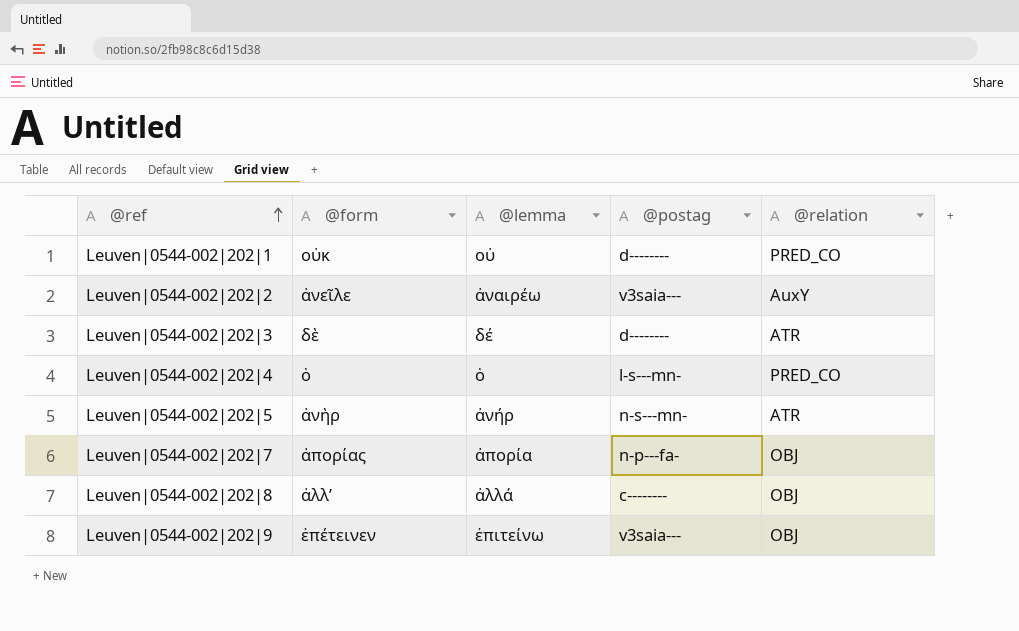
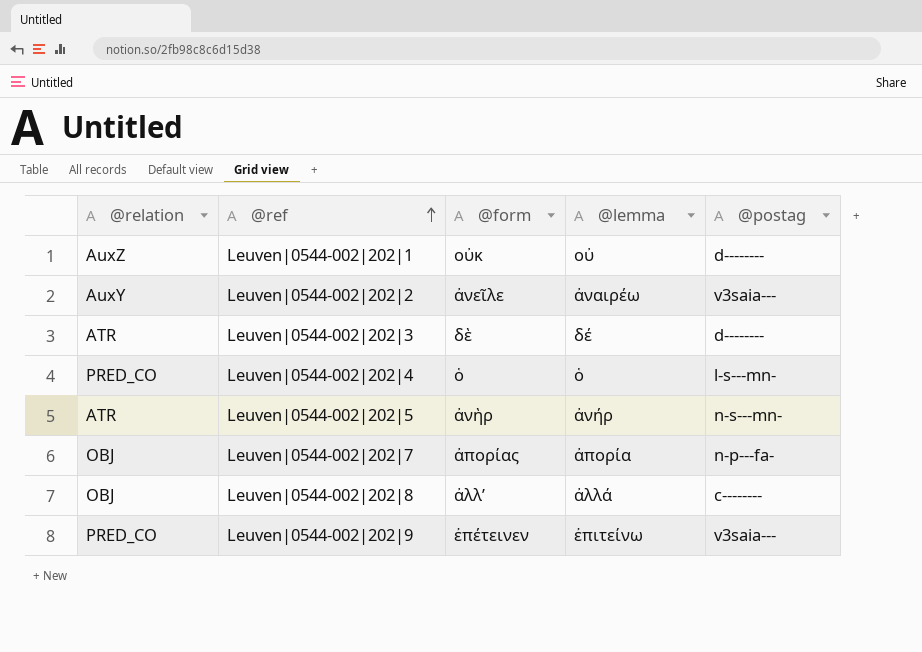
column @relation | position: 5 -> 1
Leuven|0544-002|202|1 | @relation: PRED_CO -> AuxZ
Leuven|0544-002|202|9 | @relation: OBJ -> PRED_CO

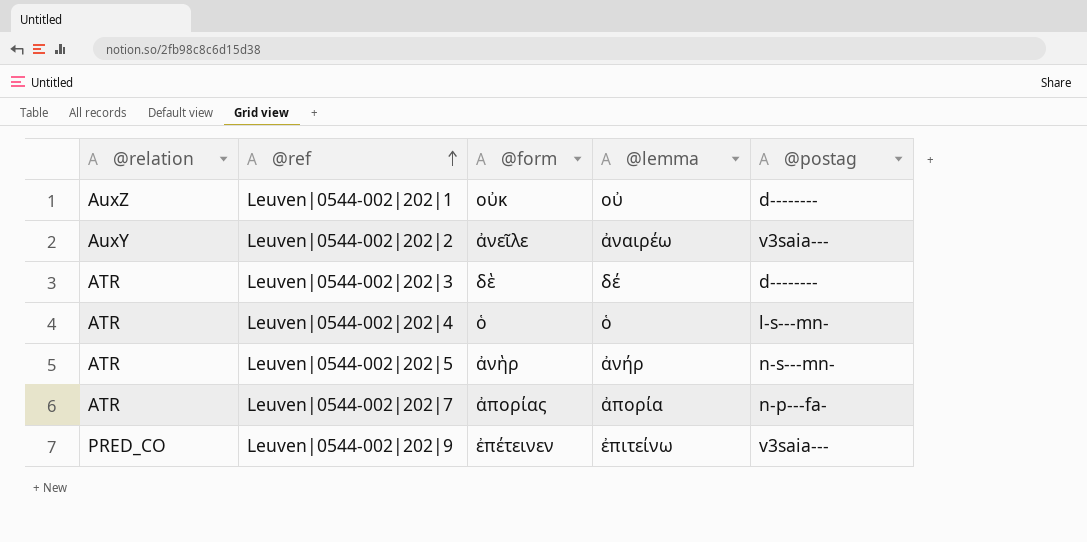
row Leuven|0544-002|202|8: OBJ | ἀλλ’ | ἀλλά | c-------- -> none
Leuven|0544-002|202|4 | @relation: PRED_CO -> ATR
Leuven|0544-002|202|7 | @relation: OBJ -> ATR

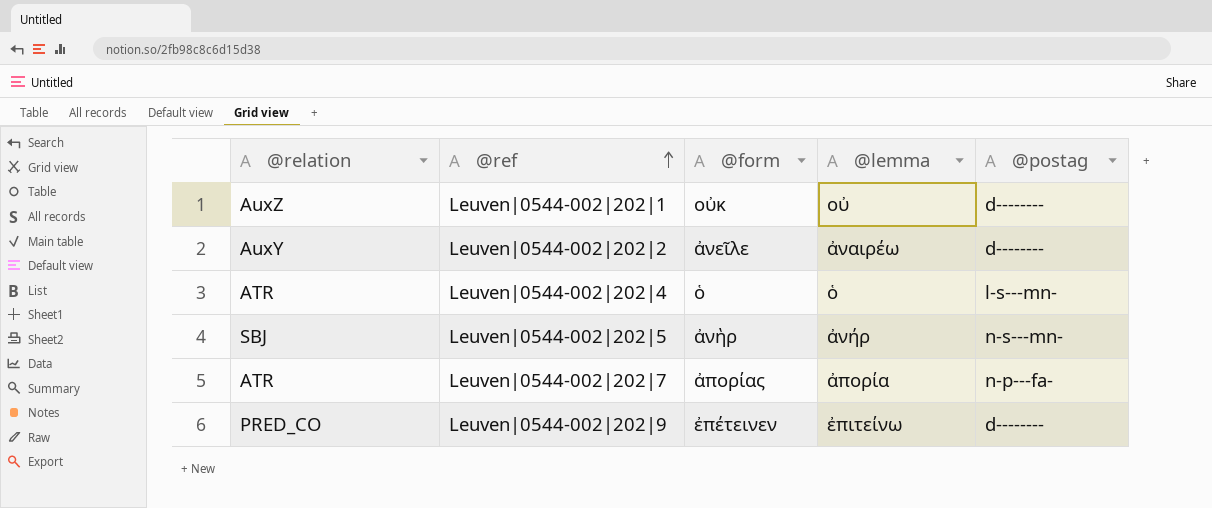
row Leuven|0544-002|202|3: ATR | δὲ | δέ | d-------- -> none
Leuven|0544-002|202|2 | @postag: v3saia--- -> d--------
Leuven|0544-002|202|5 | @relation: ATR -> SBJ
Leuven|0544-002|202|9 | @postag: v3saia--- -> d--------

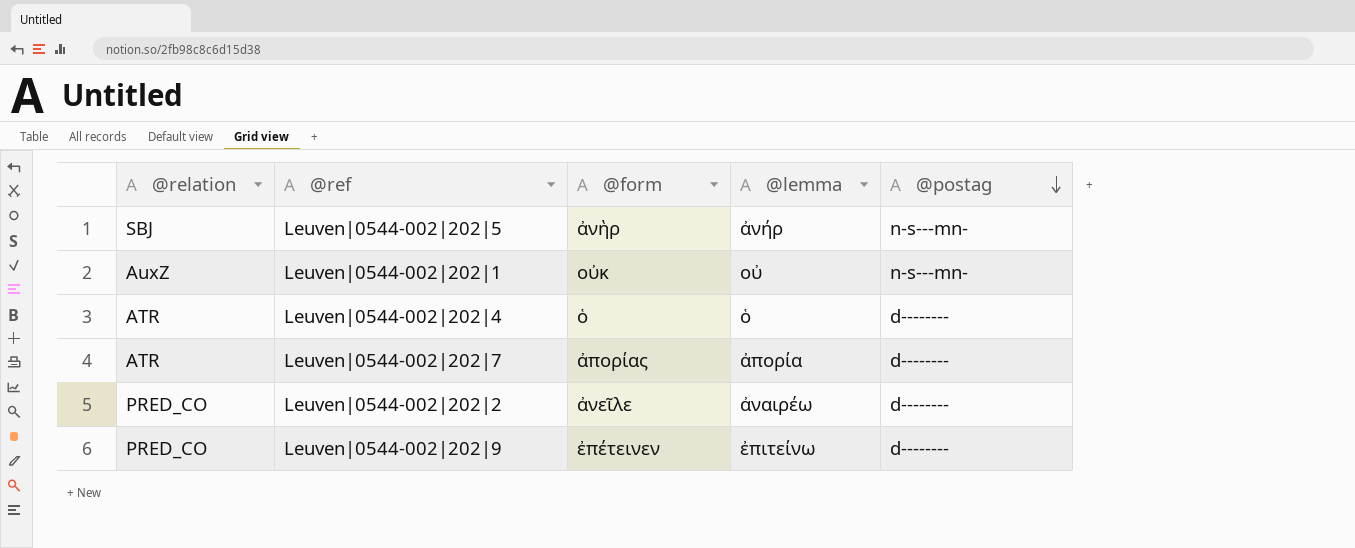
row order: @ref ascending -> @postag descending
Leuven|0544-002|202|1 | @postag: d-------- -> n-s---mn-
Leuven|0544-002|202|4 | @postag: l-s---mn- -> d--------
Leuven|0544-002|202|7 | @postag: n-p---fa- -> d--------
Leuven|0544-002|202|2 | @relation: AuxY -> PRED_CO

